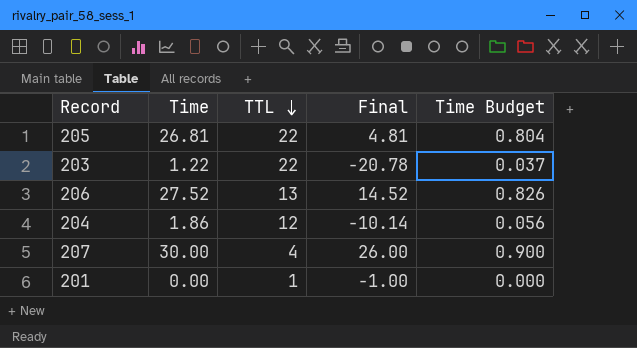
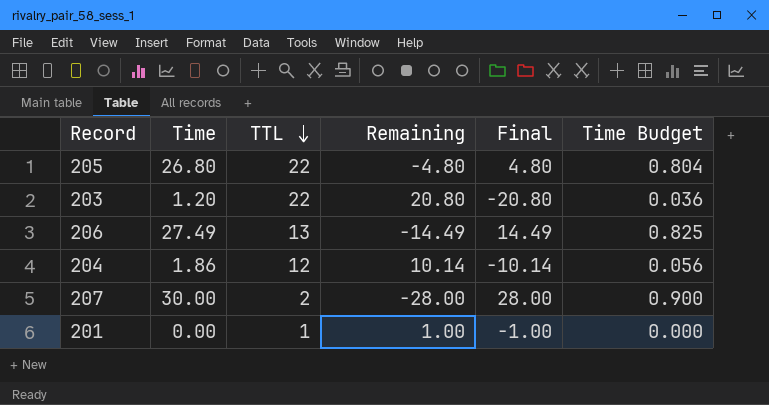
column Remaining | formula: none -> [TTL] - [Time]
205 | Time: 26.81 -> 26.80
205 | Final: 4.81 -> 4.80
203 | Time: 1.22 -> 1.20
203 | Final: -20.78 -> -20.80
203 | Time Budget: 0.037 -> 0.036
206 | Time: 27.52 -> 27.49
206 | Final: 14.52 -> 14.49
206 | Time Budget: 0.826 -> 0.825
207 | TTL: 4 -> 2
207 | Final: 26.00 -> 28.00

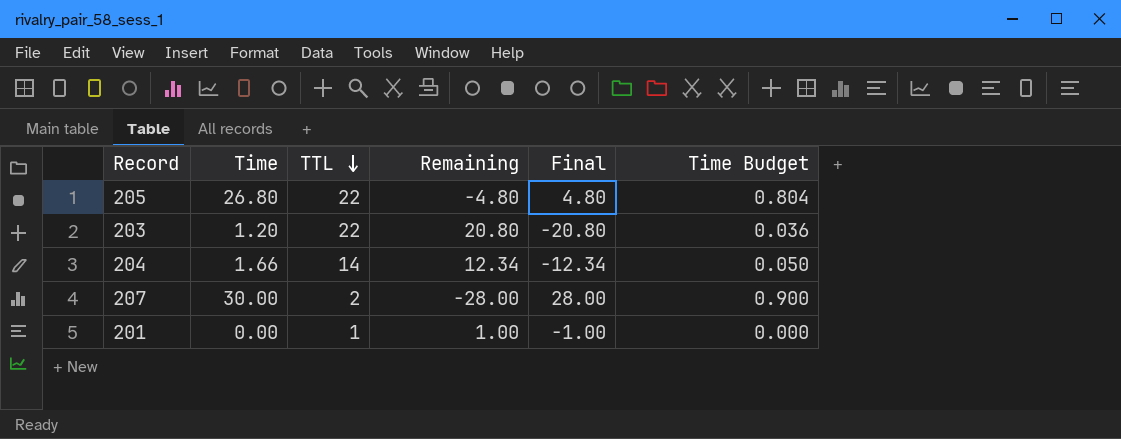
row 206: 27.49 | 13 | -14.49 | 14.49 | 0.825 -> none
204 | Time: 1.86 -> 1.66
204 | TTL: 12 -> 14
204 | Remaining: 10.14 -> 12.34
204 | Final: -10.14 -> -12.34
204 | Time Budget: 0.056 -> 0.050

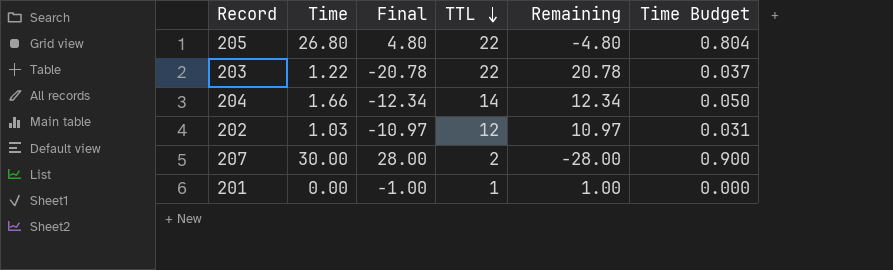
column Final | position: 5 -> 3
203 | Time: 1.20 -> 1.22
203 | Final: -20.80 -> -20.78
203 | Remaining: 20.80 -> 20.78
203 | Time Budget: 0.036 -> 0.037
row 202: none -> 1.03 | -10.97 | 12 | 10.97 | 0.031

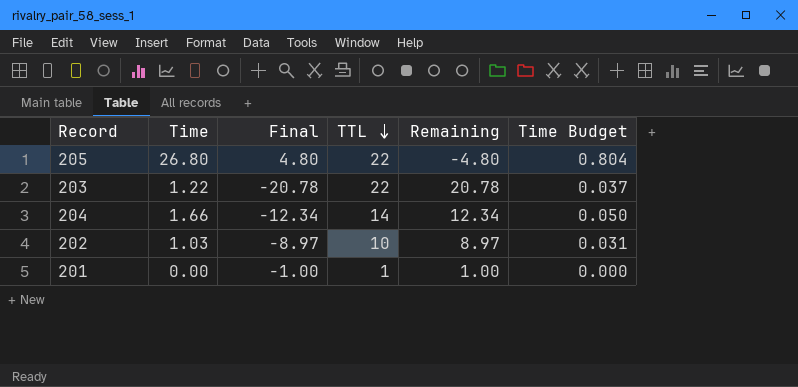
row 207: 30.00 | 28.00 | 2 | -28.00 | 0.900 -> none
202 | Final: -10.97 -> -8.97
202 | TTL: 12 -> 10
202 | Remaining: 10.97 -> 8.97

